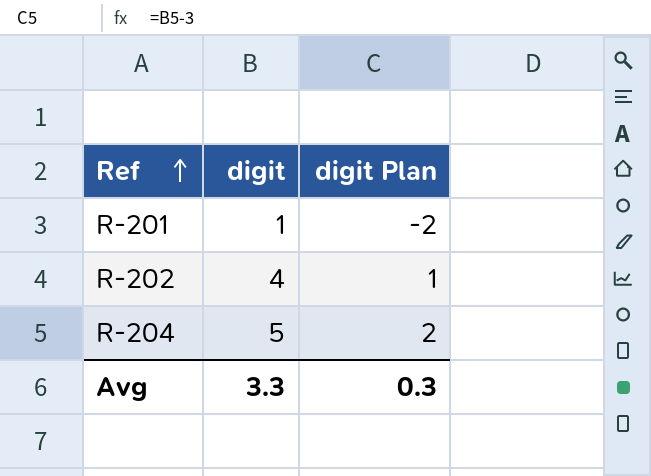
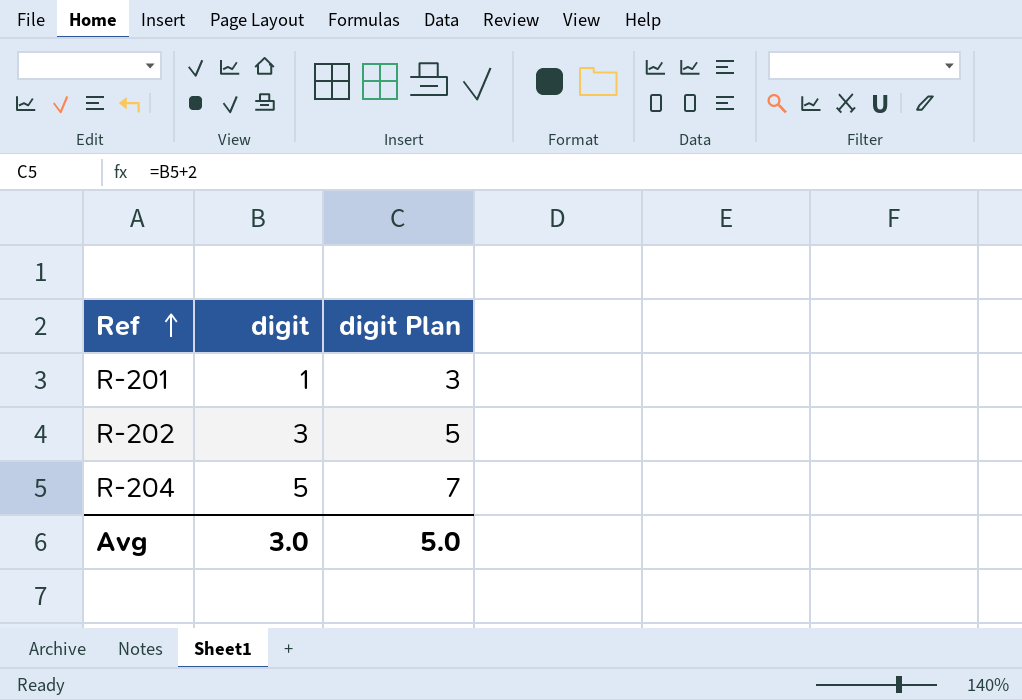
column digit Plan | formula: [digit] - 3 -> [digit] + 2
R-202 | digit: 4 -> 3
Avg | digit: 3.3 -> 3.0
Avg | digit Plan: 0.3 -> 5.0

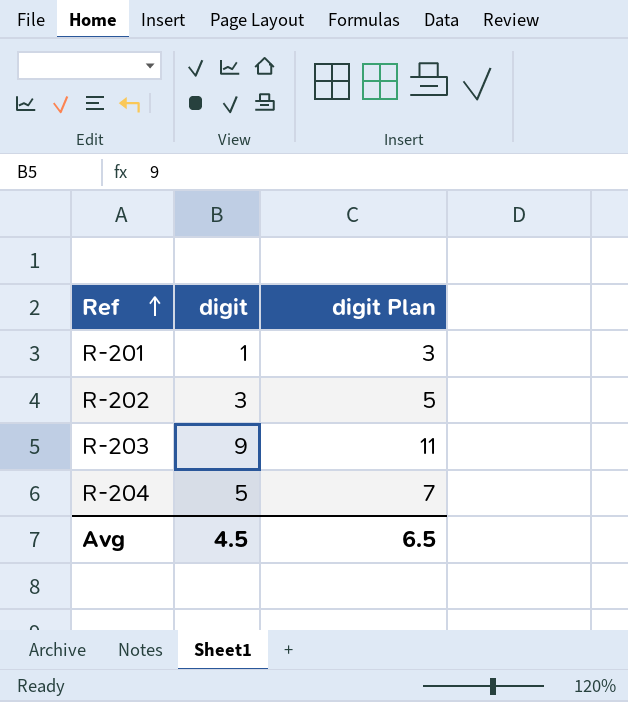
row R-203: none -> 9 | 11
Avg | digit: 3.0 -> 4.5
Avg | digit Plan: 5.0 -> 6.5

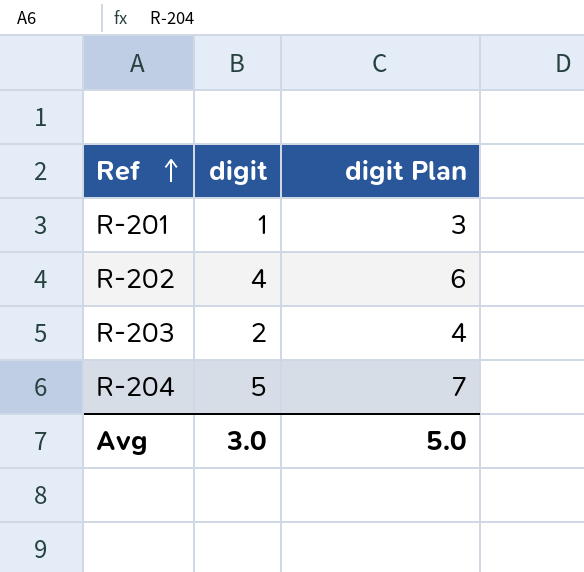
R-202 | digit: 3 -> 4
R-202 | digit Plan: 5 -> 6
R-203 | digit: 9 -> 2
R-203 | digit Plan: 11 -> 4
Avg | digit: 4.5 -> 3.0
Avg | digit Plan: 6.5 -> 5.0

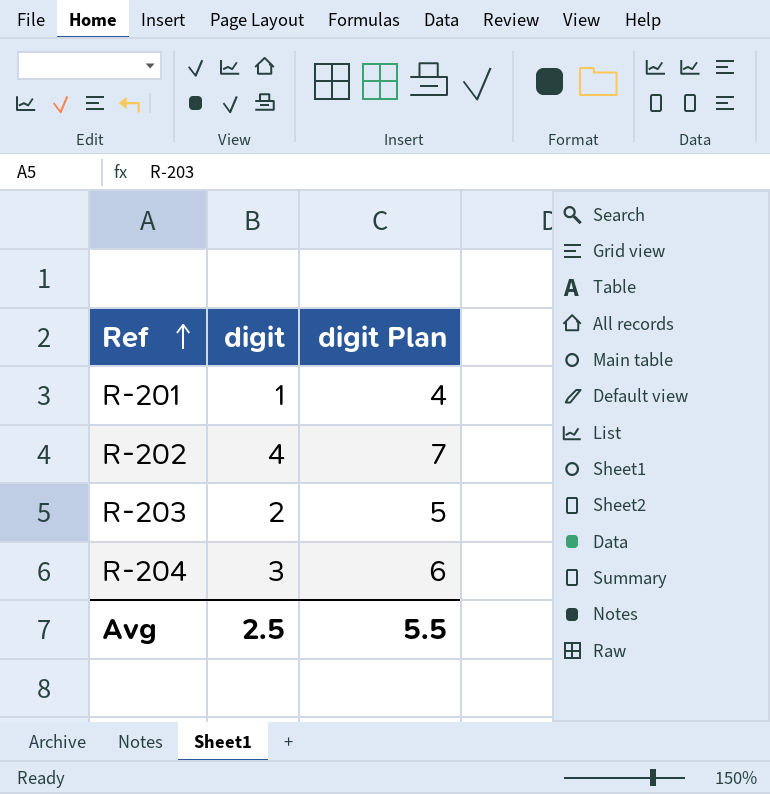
column digit Plan | formula: [digit] + 2 -> [digit] + 3
R-204 | digit: 5 -> 3
Avg | digit: 3.0 -> 2.5
Avg | digit Plan: 5.0 -> 5.5

